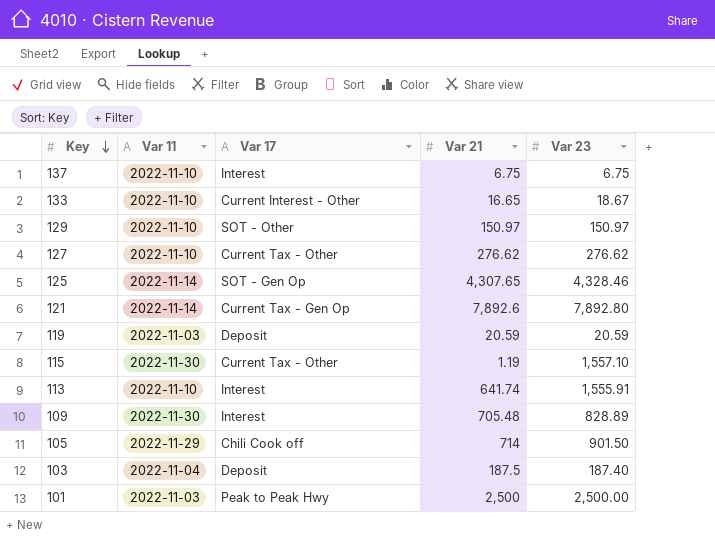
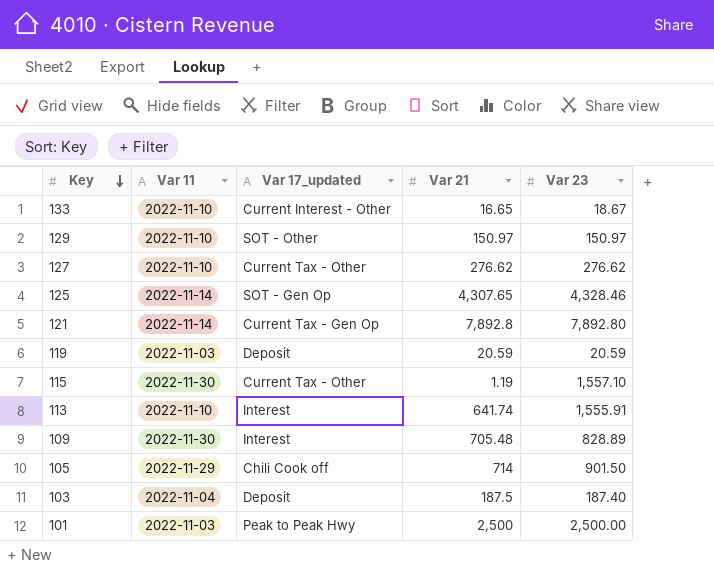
column name: Var 17 -> Var 17_updated
row 137: 2022-11-10 | Interest | 6.75 | 6.75 -> none
121 | Var 21: 7,892.6 -> 7,892.8

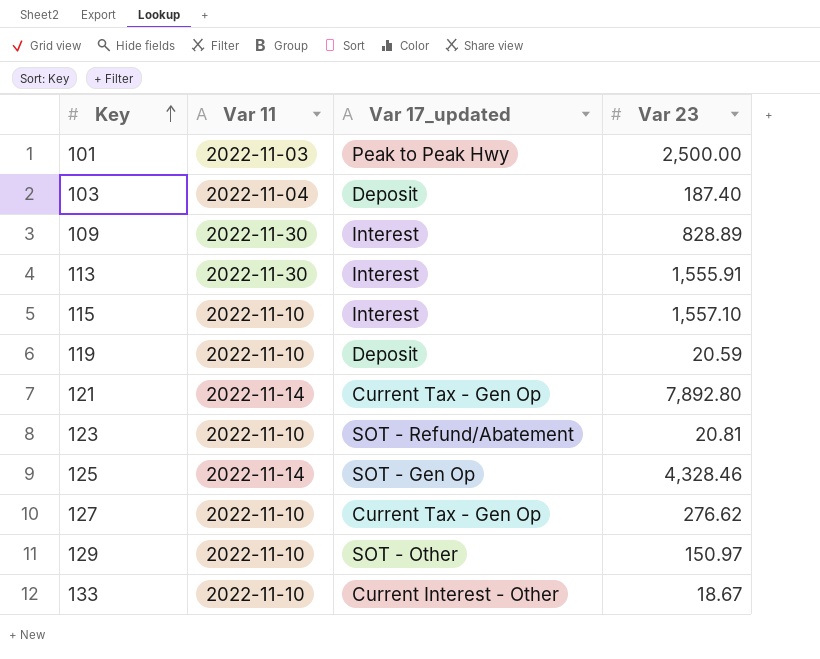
row order: Key descending -> Key ascending
column Var 21 | position: 4 -> none
row 105: 2022-11-29 | Chili Cook off | 714 | 901.50 -> none
113 | Var 11: 2022-11-10 -> 2022-11-30
115 | Var 11: 2022-11-30 -> 2022-11-10
115 | Var 17_updated: Current Tax - Other -> Interest
119 | Var 11: 2022-11-03 -> 2022-11-10
row 123: none -> 2022-11-10 | SOT - Refund/Abatement | 20.81
127 | Var 17_updated: Current Tax - Other -> Current Tax - Gen Op

